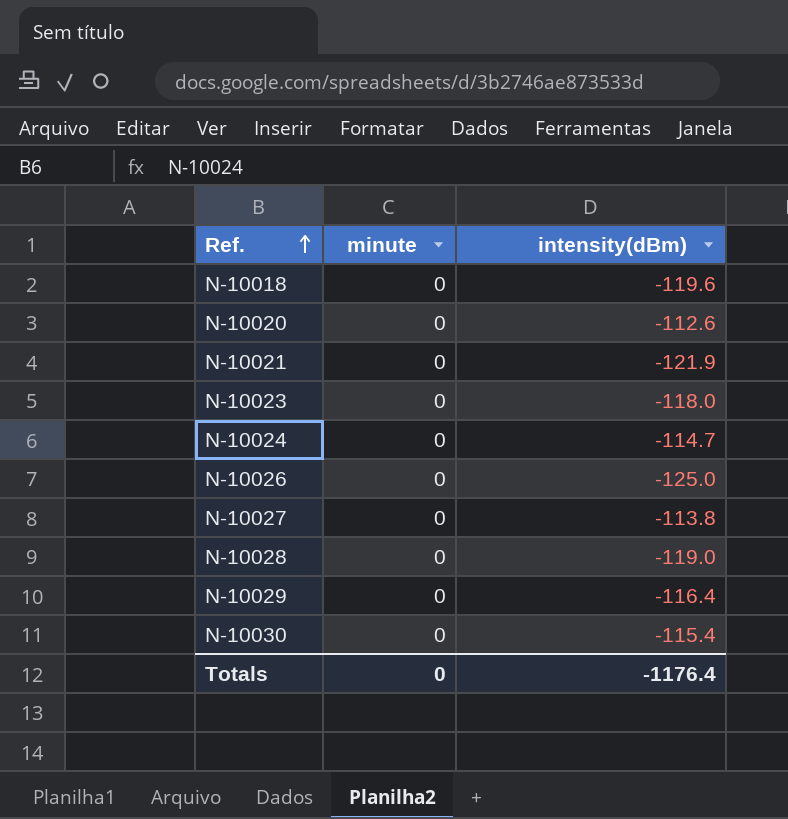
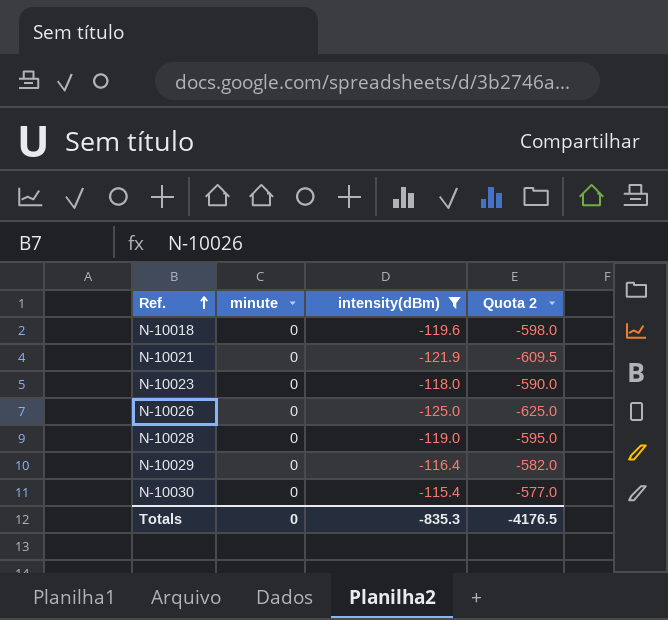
filter: none -> intensity(dBm) <= -115.4
column Quota 2 | formula: none -> [intensity(dBm)] * 5
Totals | intensity(dBm): -1176.4 -> -835.3

